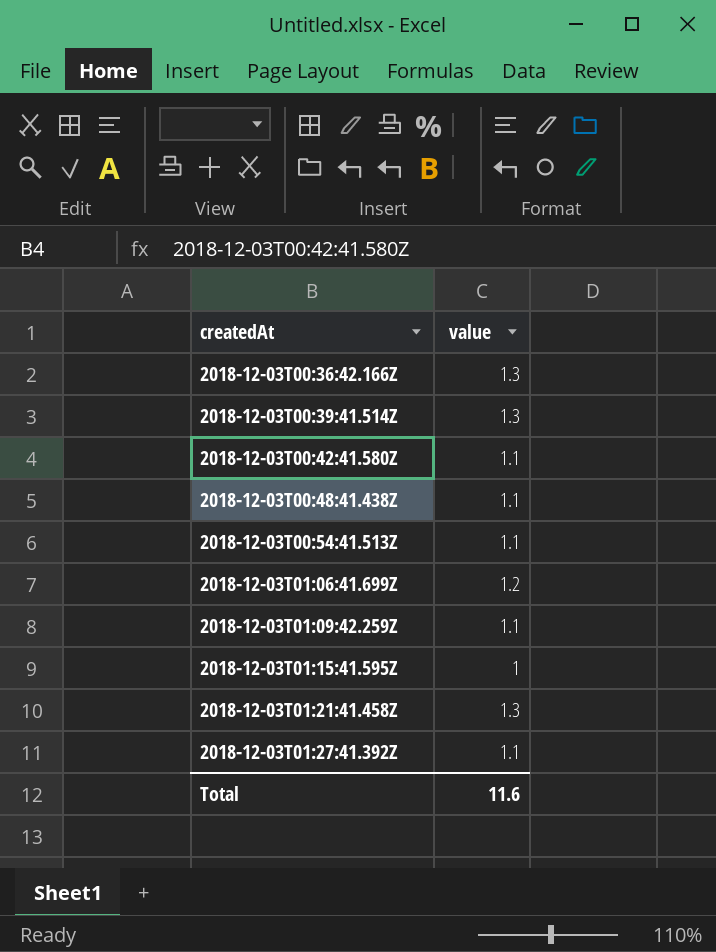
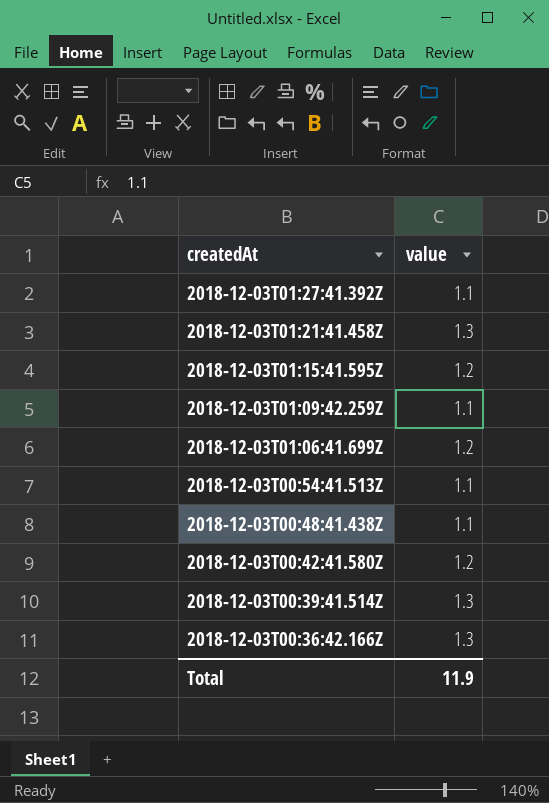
row order: createdAt ascending -> createdAt descending
2018-12-03T01:15:41.595Z | value: 1 -> 1.2
2018-12-03T00:42:41.580Z | value: 1.1 -> 1.2
Total | value: 11.6 -> 11.9

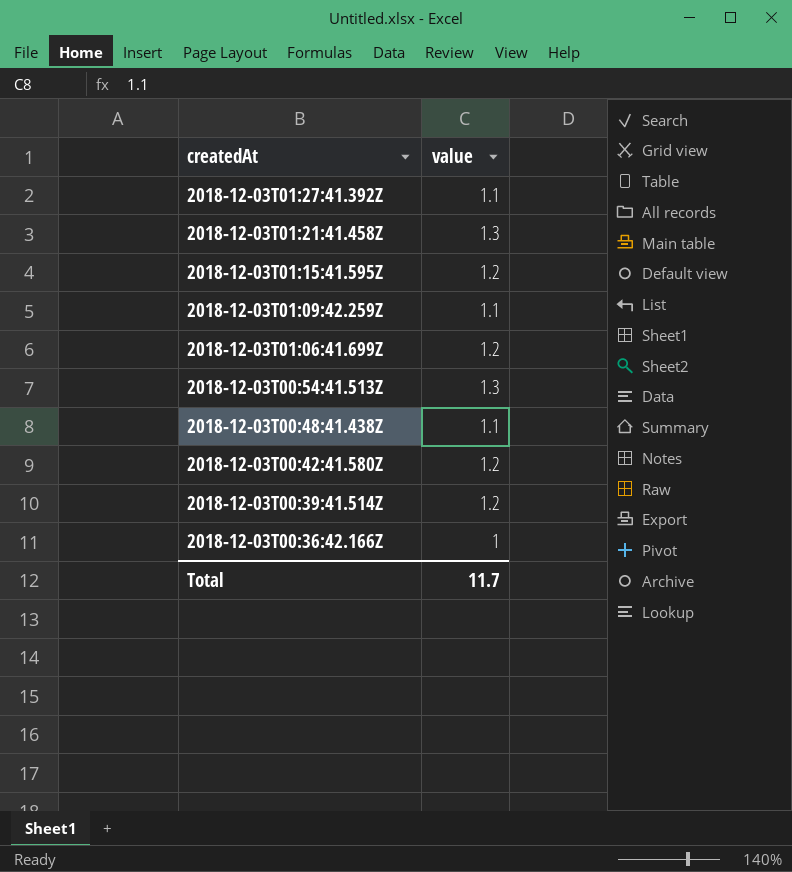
2018-12-03T00:54:41.513Z | value: 1.1 -> 1.3
2018-12-03T00:39:41.514Z | value: 1.3 -> 1.2
2018-12-03T00:36:42.166Z | value: 1.3 -> 1
Total | value: 11.9 -> 11.7

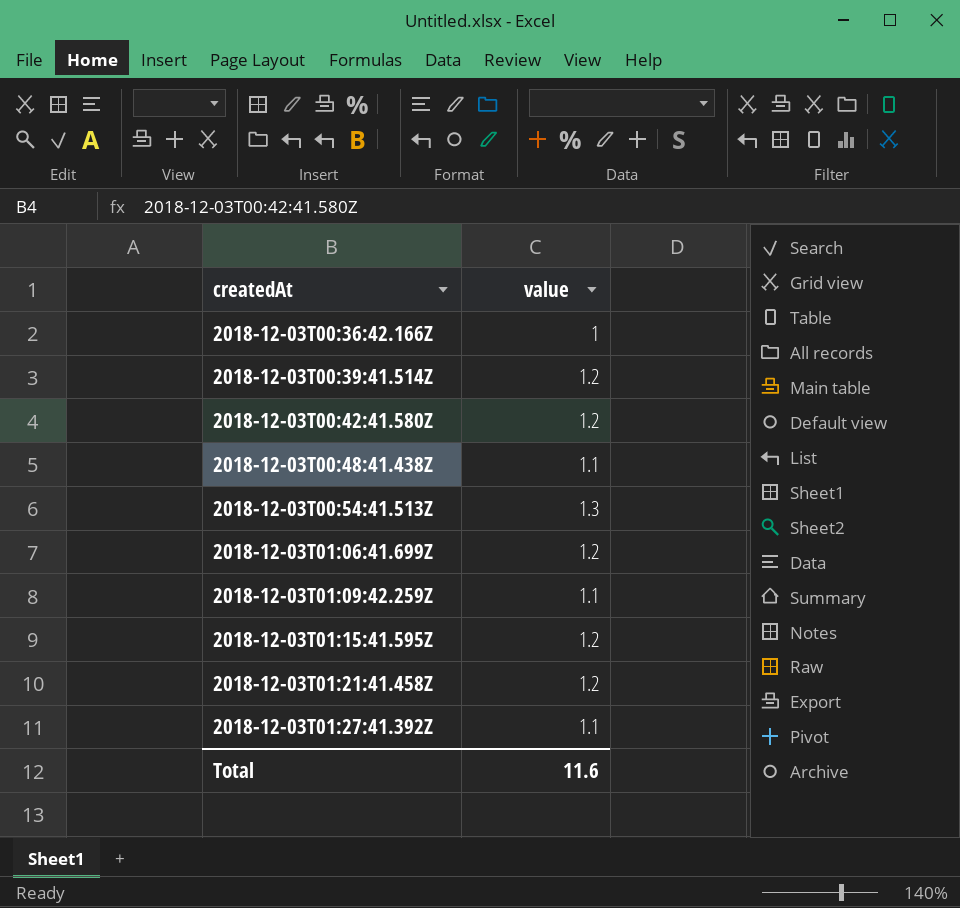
row order: createdAt descending -> createdAt ascending
2018-12-03T01:21:41.458Z | value: 1.3 -> 1.2
Total | value: 11.7 -> 11.6

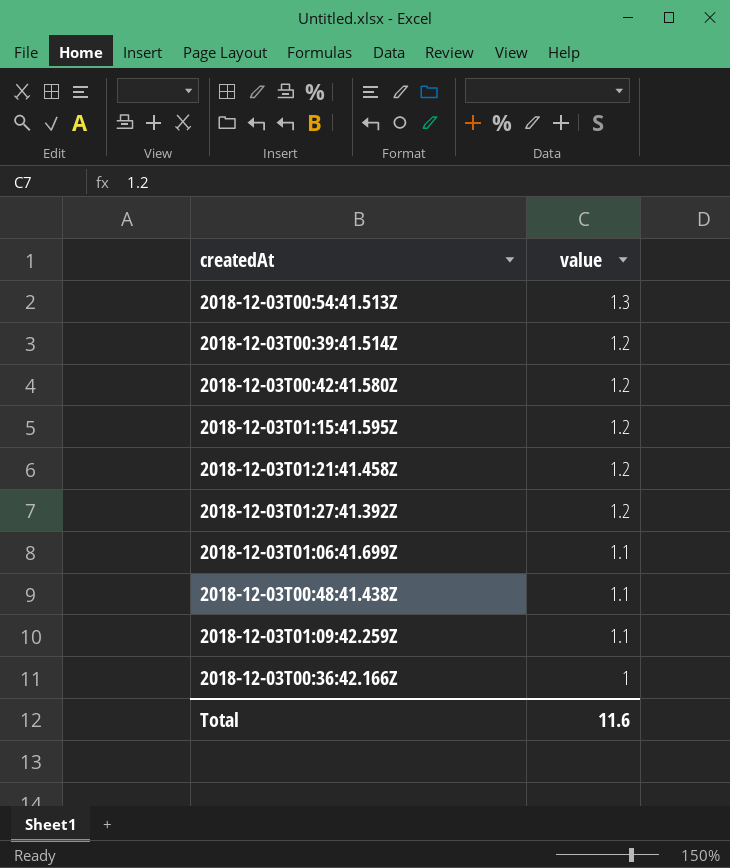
row order: createdAt ascending -> value descending
2018-12-03T01:27:41.392Z | value: 1.1 -> 1.2
2018-12-03T01:06:41.699Z | value: 1.2 -> 1.1

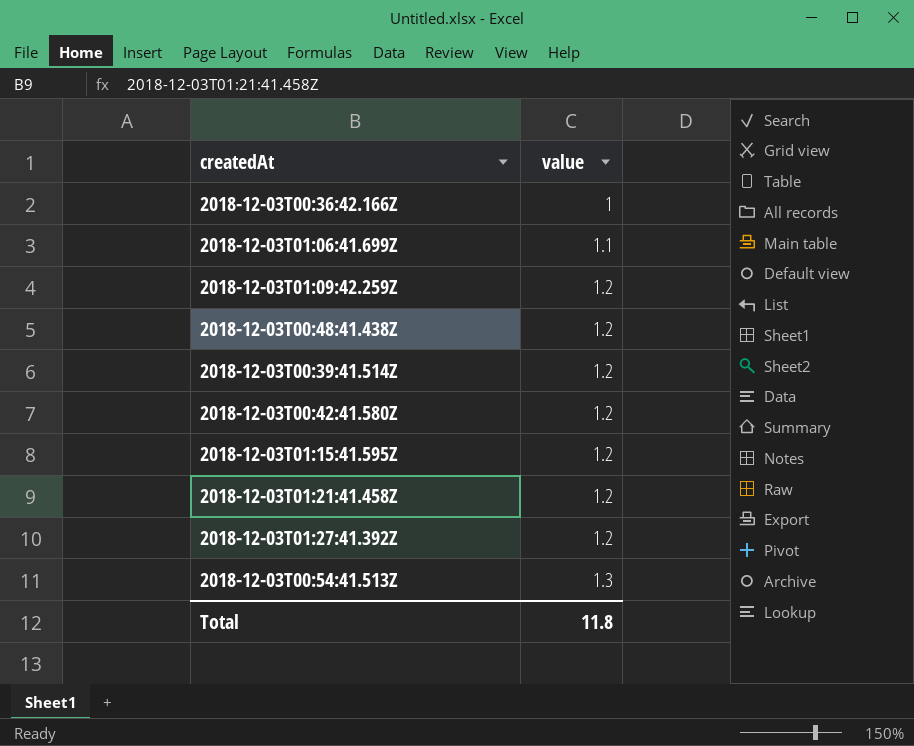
row order: value descending -> value ascending
2018-12-03T01:09:42.259Z | value: 1.1 -> 1.2
2018-12-03T00:48:41.438Z | value: 1.1 -> 1.2
Total | value: 11.6 -> 11.8

